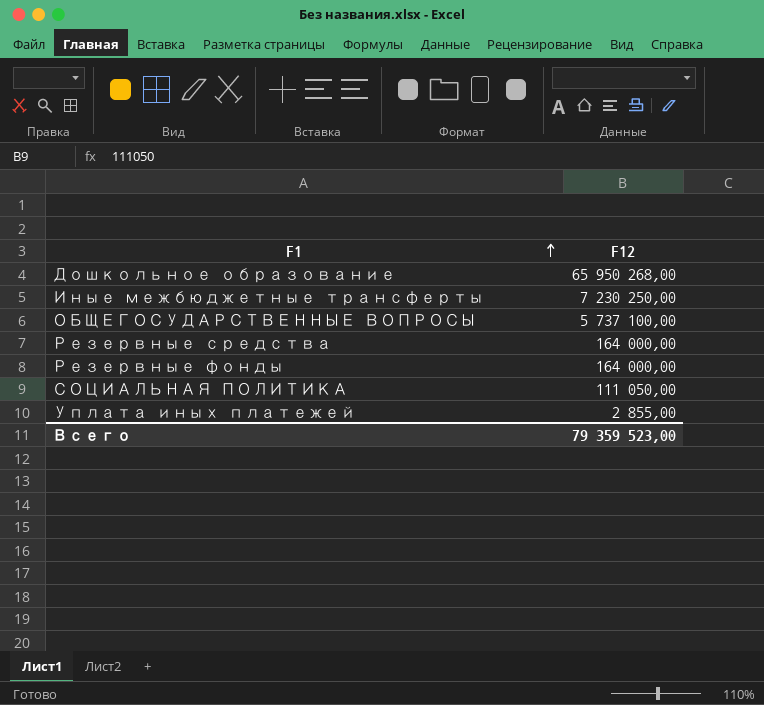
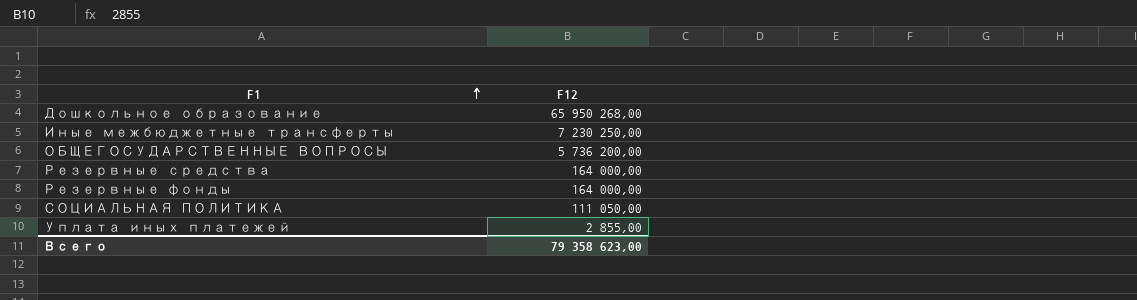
ОБЩЕГОСУДАРСТВЕННЫЕ ВОПРОСЫ | F12: 5 737 100,00 -> 5 736 200,00
Всего | F12: 79 359 523,00 -> 79 358 623,00

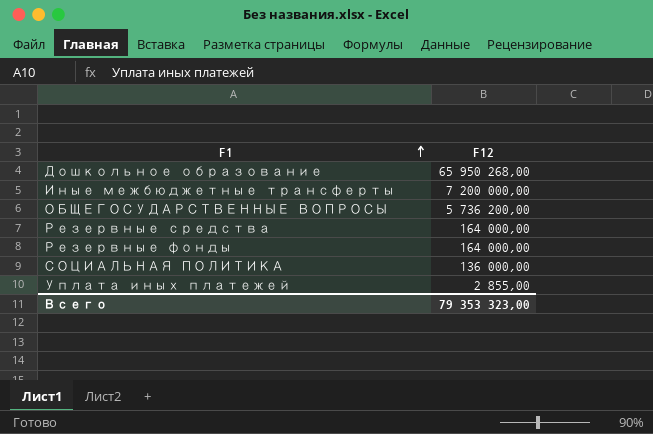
Иные межбюджетные трансферты | F12: 7 230 250,00 -> 7 200 000,00
СОЦИАЛЬНАЯ ПОЛИТИКА | F12: 111 050,00 -> 136 000,00
Всего | F12: 79 358 623,00 -> 79 353 323,00

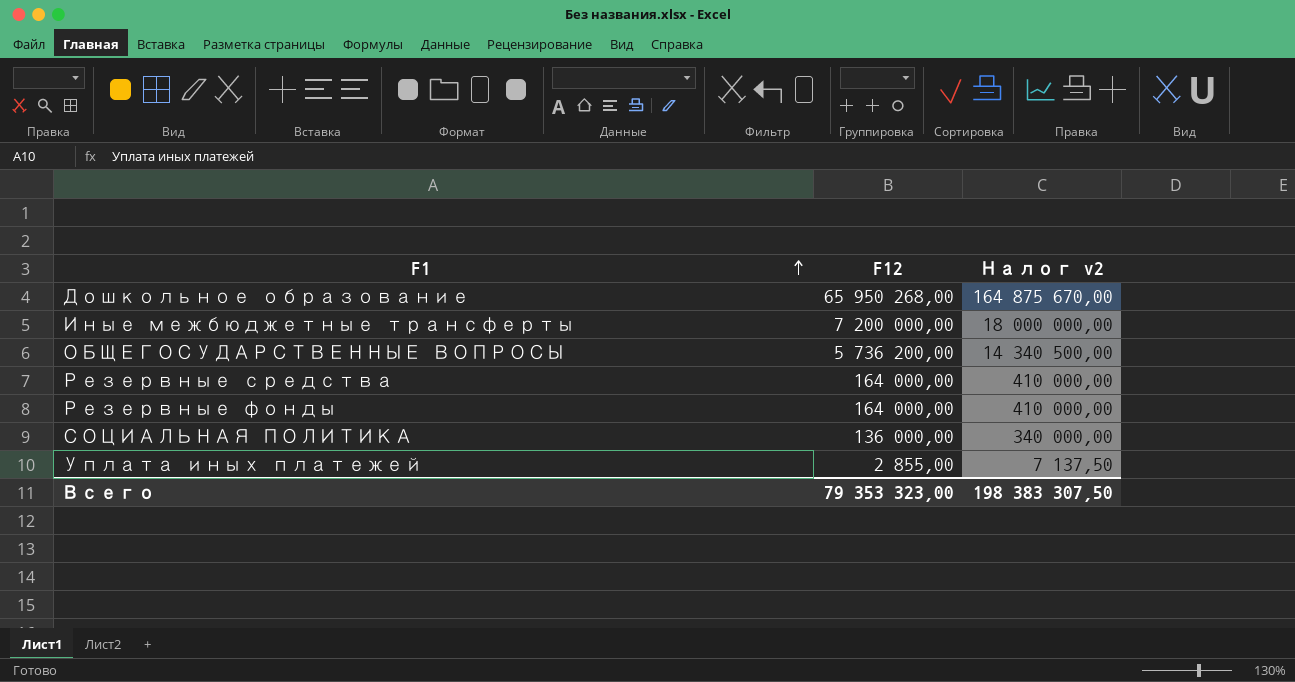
column Налог v2 | formula: none -> [F12] * 2,5

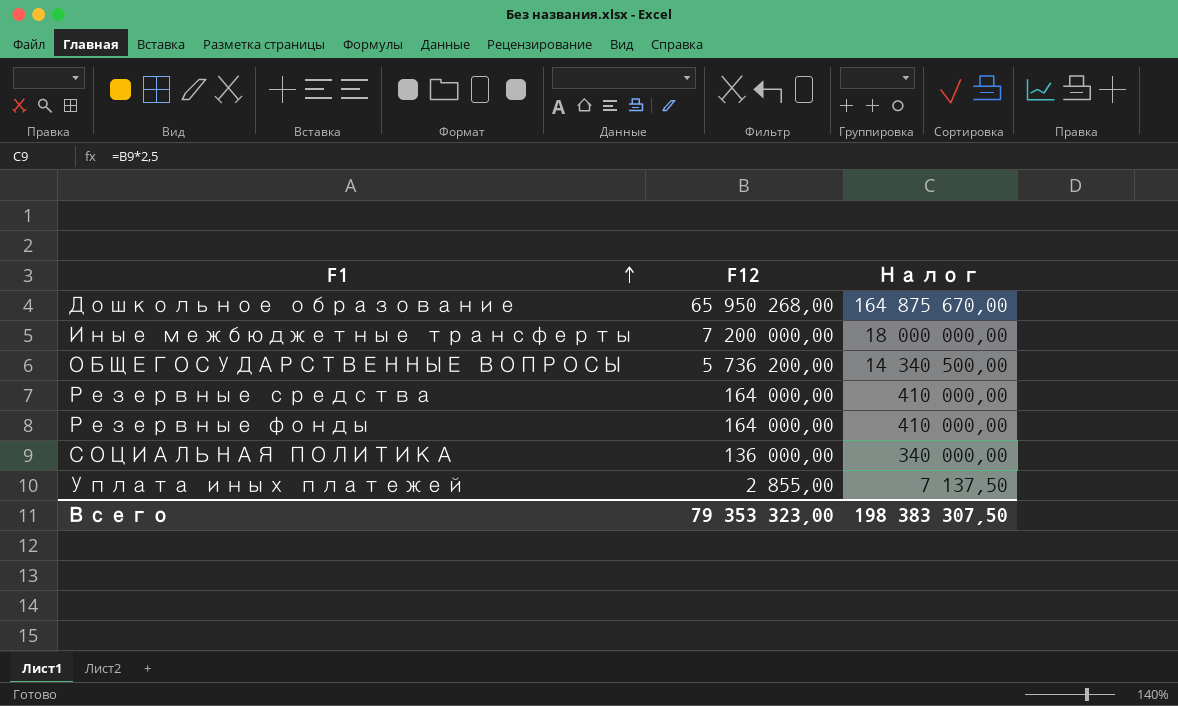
column name: Налог v2 -> Налог

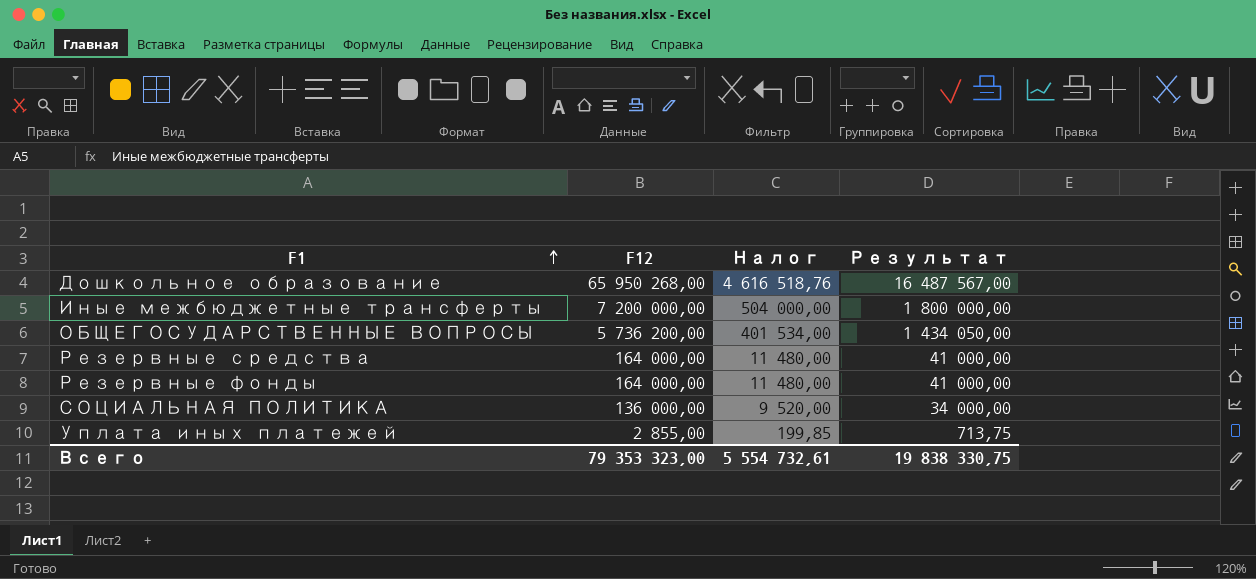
column Налог | formula: [F12] * 2,5 -> [F12] * 0,07
column Результат | formula: none -> [F12] * 0,25
Всего | Налог: 198 383 307,50 -> 5 554 732,61

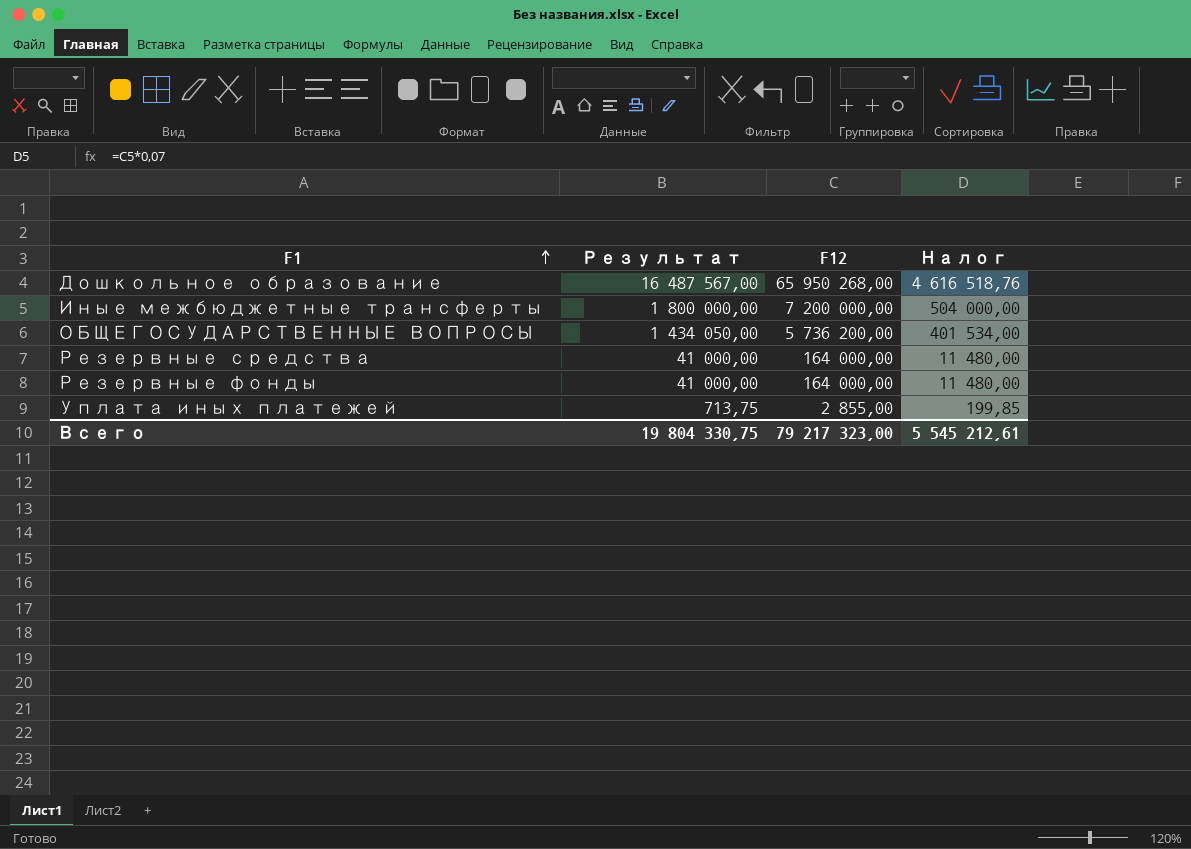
column Результат | position: 4 -> 2
row СОЦИАЛЬНАЯ ПОЛИТИКА: 136 000,00 | 9 520,00 | 34 000,00 -> none
Всего | Результат: 19 838 330,75 -> 19 804 330,75
Всего | F12: 79 353 323,00 -> 79 217 323,00
Всего | Налог: 5 554 732,61 -> 5 545 212,61

